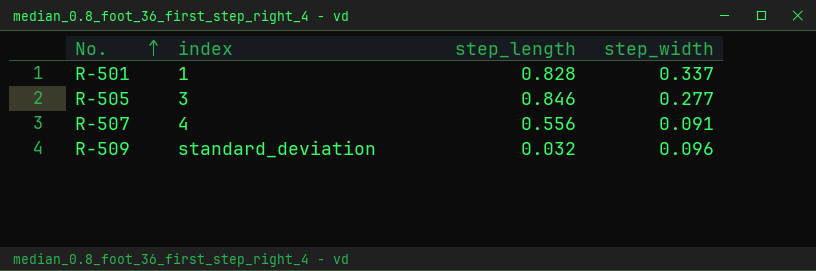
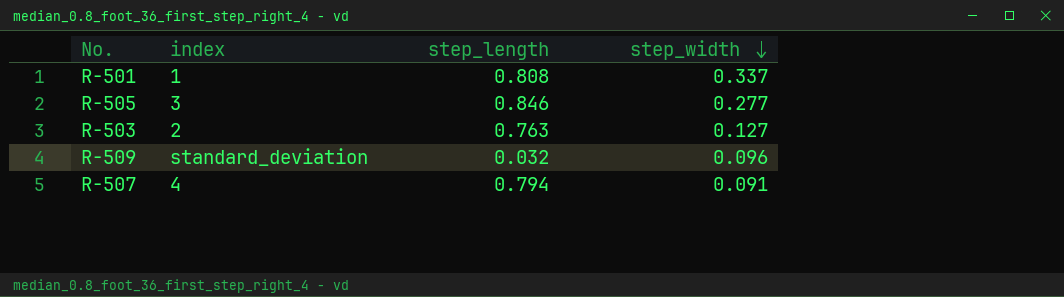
row order: No. ascending -> step_width descending
R-501 | step_length: 0.828 -> 0.808
row R-503: none -> 2 | 0.763 | 0.127
R-507 | step_length: 0.556 -> 0.794

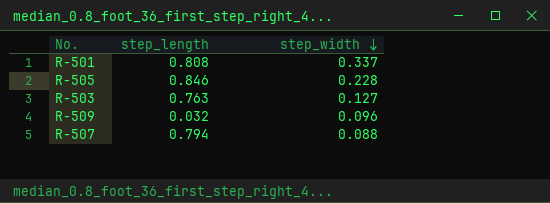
column index | position: 2 -> none
R-505 | step_width: 0.277 -> 0.228
R-507 | step_width: 0.091 -> 0.088

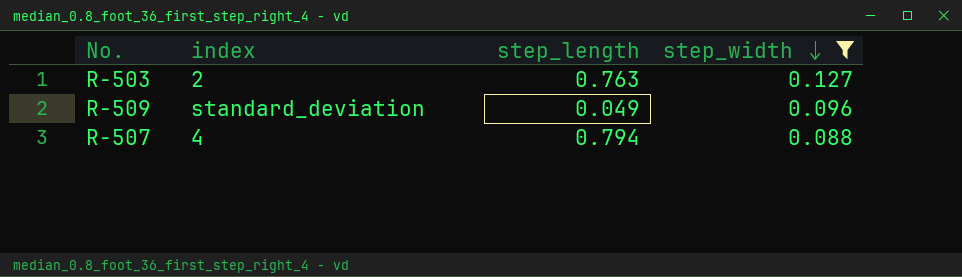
filter: none -> step_width <= 0.127
column index | position: none -> 2
R-509 | step_length: 0.032 -> 0.049

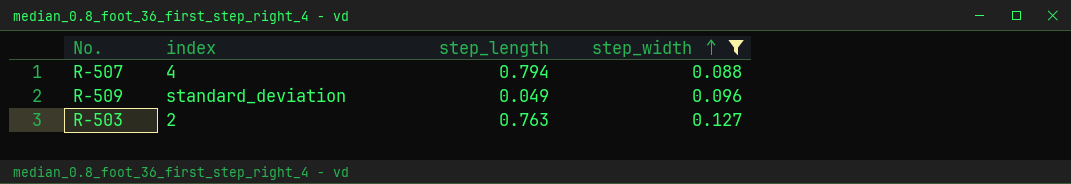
row order: step_width descending -> step_width ascending

